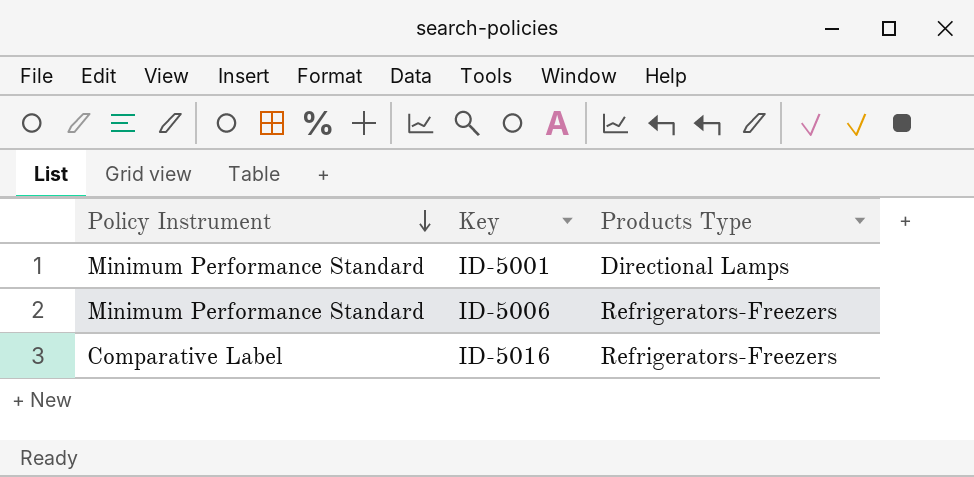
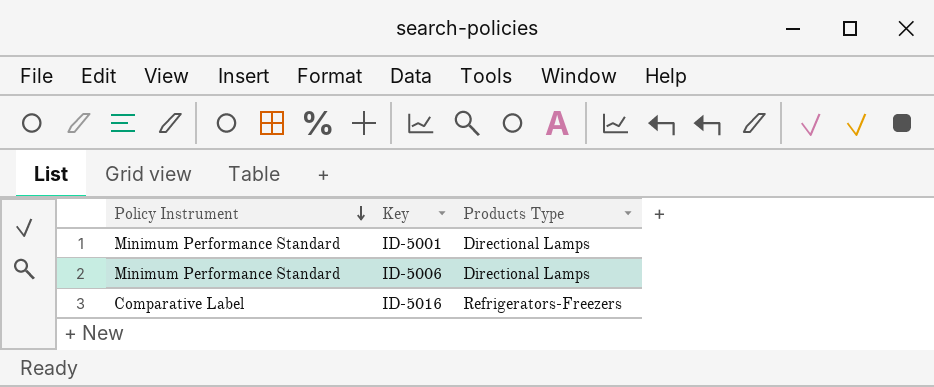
ID-5006 | Products Type: Refrigerators-Freezers -> Directional Lamps

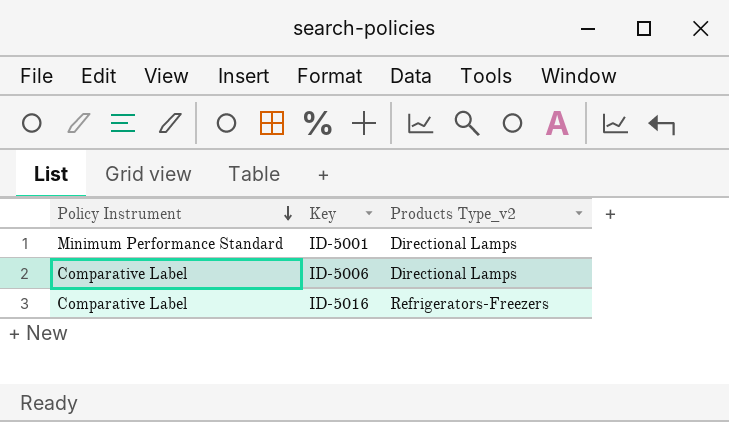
column name: Products Type -> Products Type_v2
ID-5006 | Policy Instrument: Minimum Performance Standard -> Comparative Label

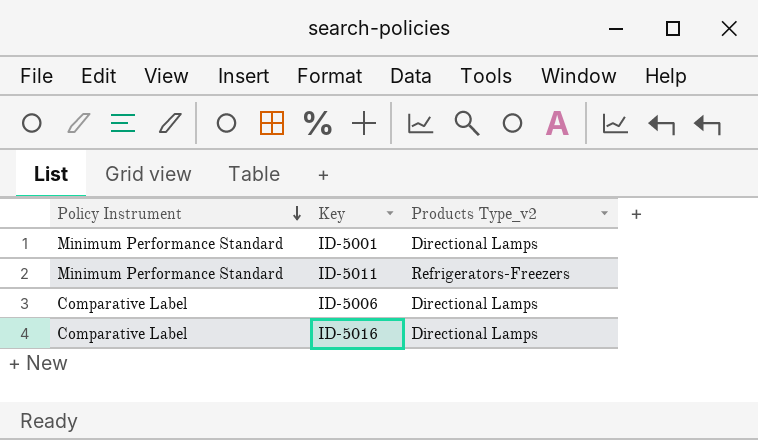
row ID-5011: none -> Minimum Performance Standard | Refrigerators-Freezers
ID-5016 | Products Type_v2: Refrigerators-Freezers -> Directional Lamps

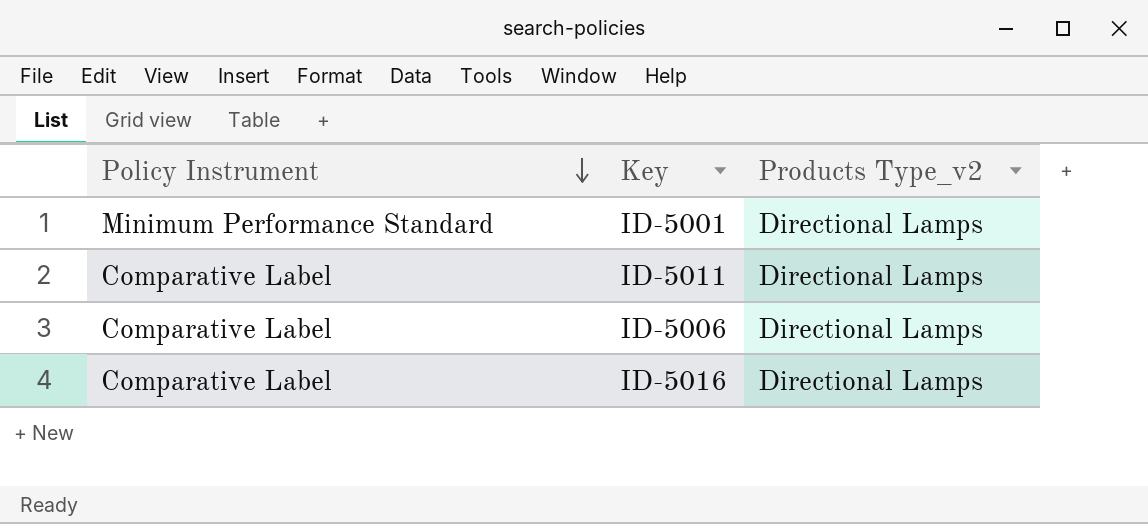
ID-5011 | Policy Instrument: Minimum Performance Standard -> Comparative Label
ID-5011 | Products Type_v2: Refrigerators-Freezers -> Directional Lamps

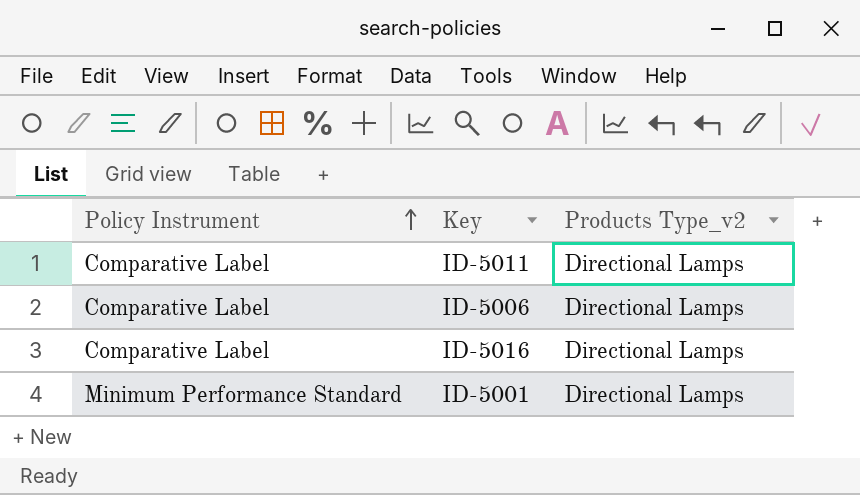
row order: Policy Instrument descending -> Policy Instrument ascending

